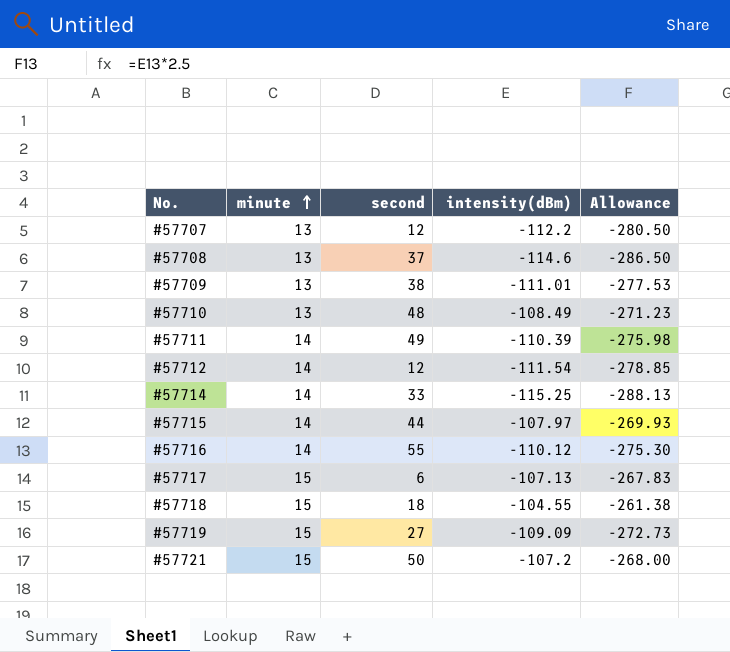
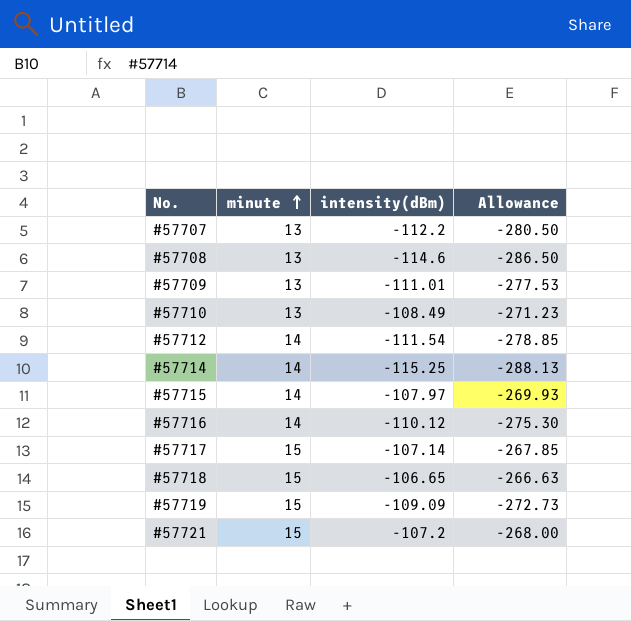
column second | position: 3 -> none
row #57711: 14 | 49 | -110.39 | -275.98 -> none
#57717 | intensity(dBm): -107.13 -> -107.14
#57717 | Allowance: -267.83 -> -267.85
#57718 | intensity(dBm): -104.55 -> -106.65
#57718 | Allowance: -261.38 -> -266.63

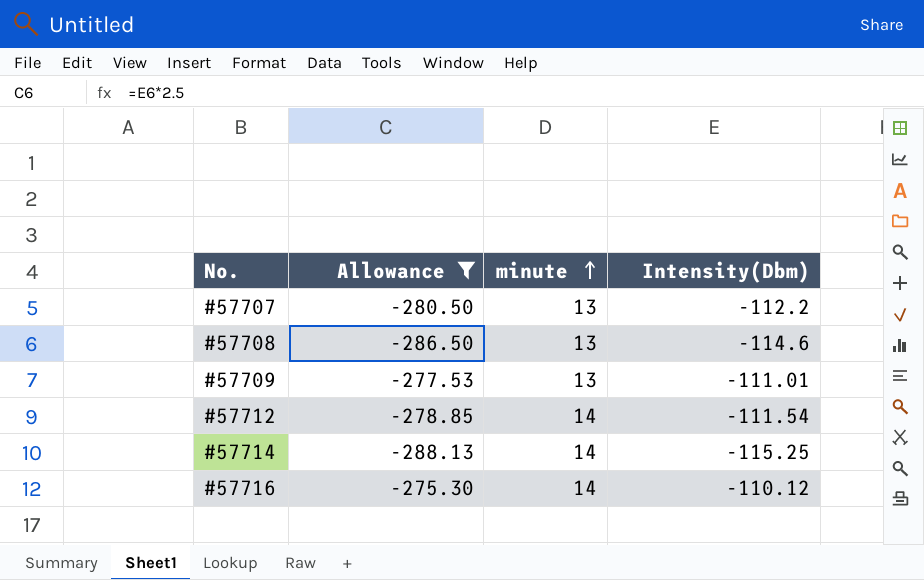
filter: none -> Allowance <= -275.30
column Allowance | position: 4 -> 2
column name: intensity(dBm) -> Intensity(Dbm)

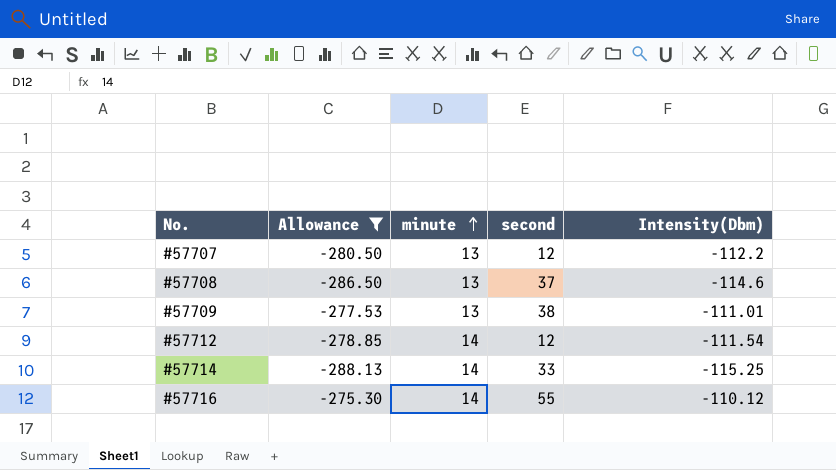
column second | position: none -> 4

